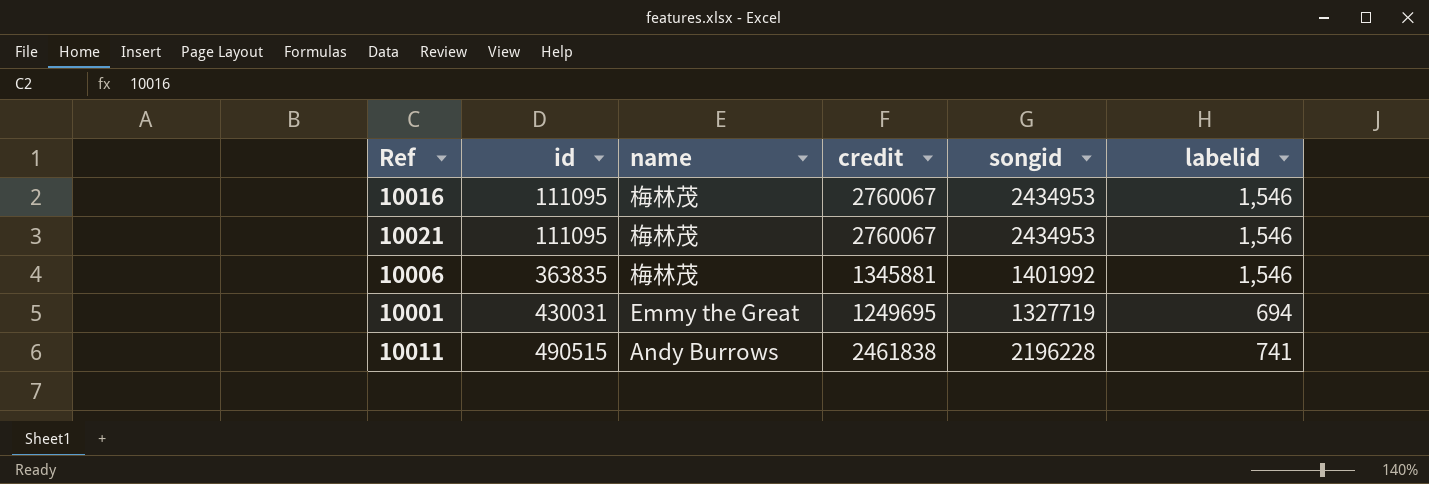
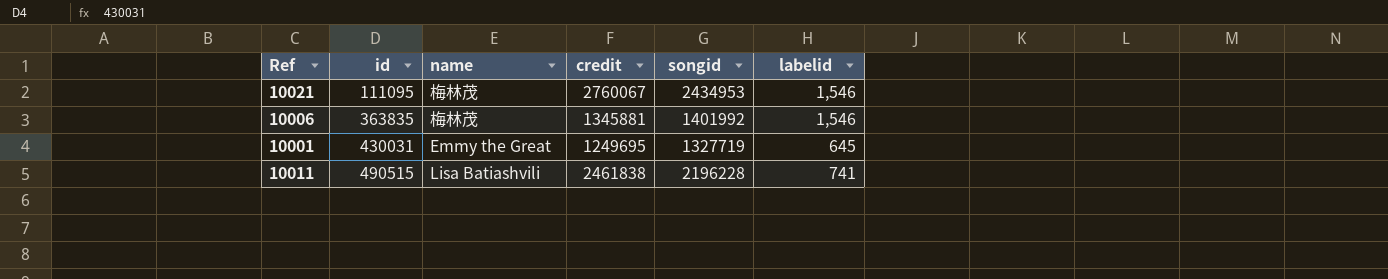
row 10016: 111095 | 梅林茂 | 2760067 | 2434953 | 1,546 -> none
10001 | labelid: 694 -> 645
10011 | name: Andy Burrows -> Lisa Batiashvili

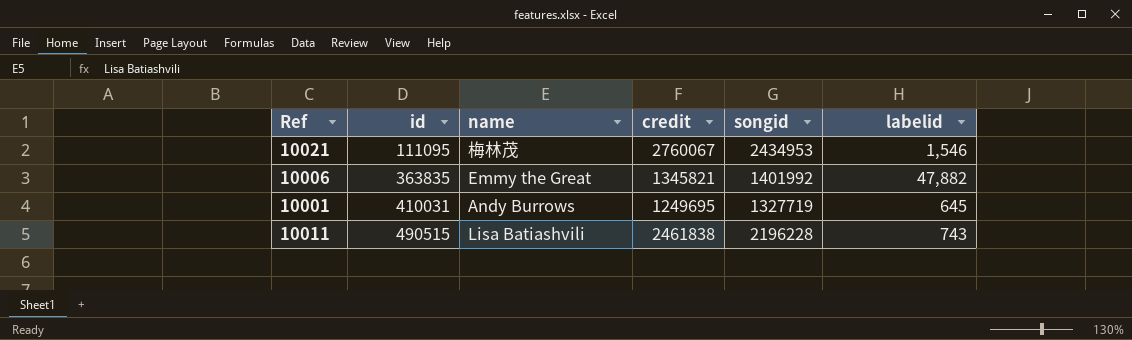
10006 | name: 梅林茂 -> Emmy the Great
10006 | credit: 1345881 -> 1345821
10006 | labelid: 1,546 -> 47,882
10001 | id: 430031 -> 410031
10001 | name: Emmy the Great -> Andy Burrows
10011 | labelid: 741 -> 743

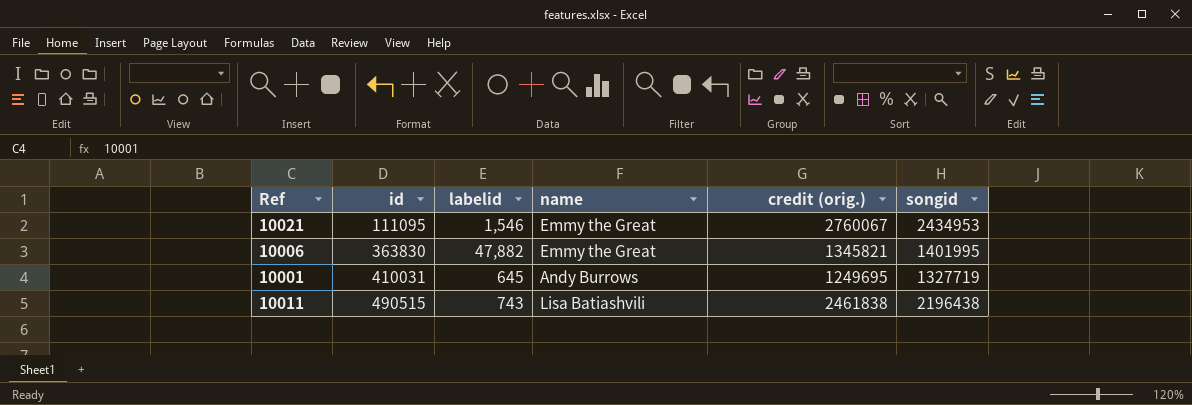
column labelid | position: 6 -> 3
column name: credit -> credit (orig.)
10021 | name: 梅林茂 -> Emmy the Great
10006 | id: 363835 -> 363830
10006 | songid: 1401992 -> 1401995
10011 | songid: 2196228 -> 2196438

